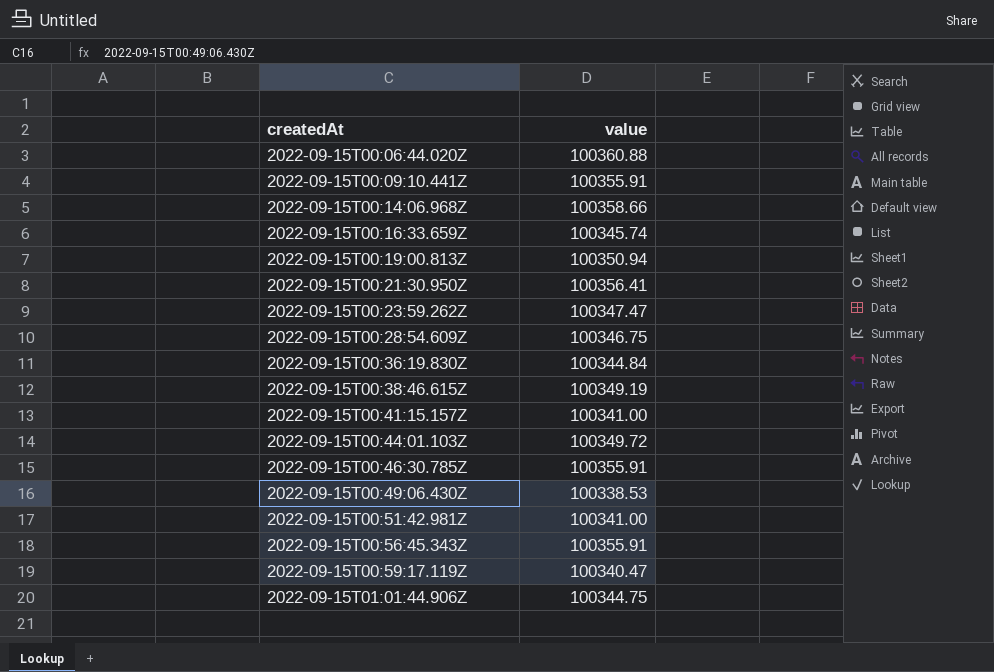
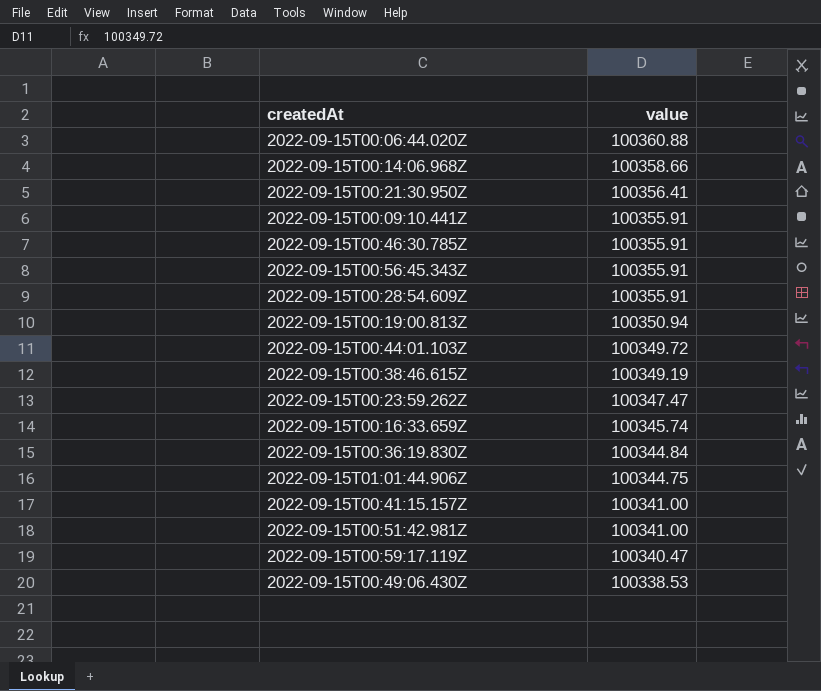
row order: createdAt ascending -> value descending
2022-09-15T00:28:54.609Z | value: 100346.75 -> 100355.91

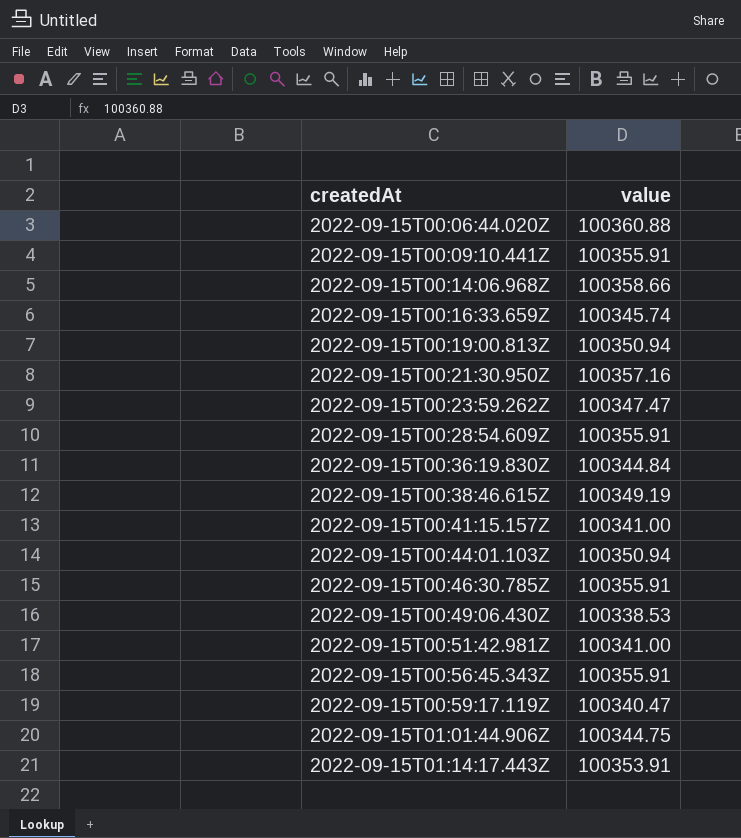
row order: value descending -> createdAt ascending
2022-09-15T00:21:30.950Z | value: 100356.41 -> 100357.16
2022-09-15T00:44:01.103Z | value: 100349.72 -> 100350.94
row 2022-09-15T01:14:17.443Z: none -> 100353.91

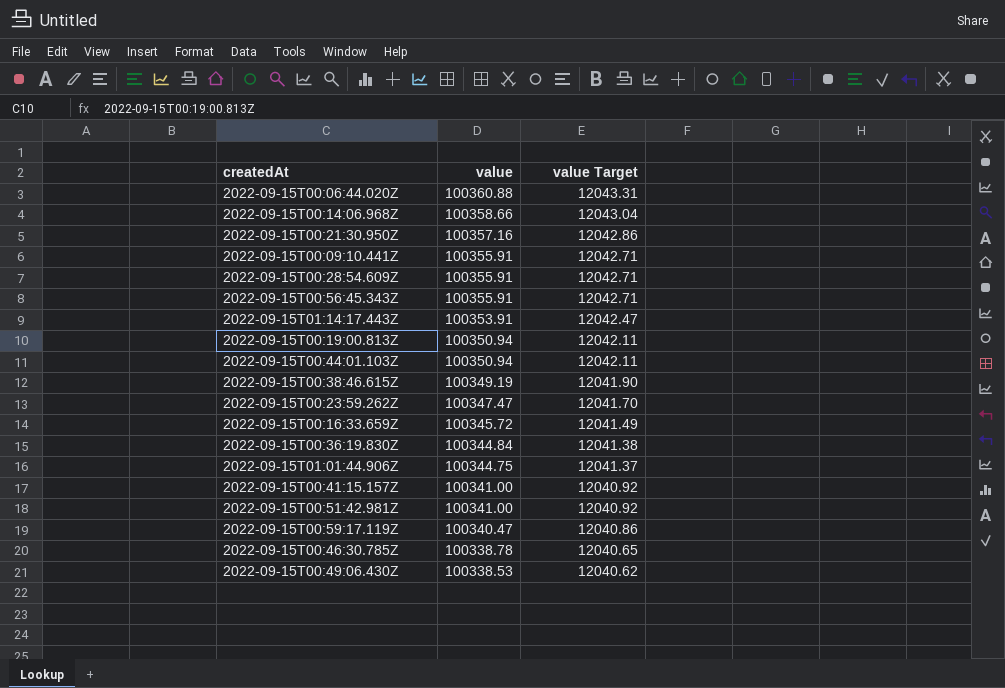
row order: createdAt ascending -> value descending
column value Target | formula: none -> [value] * 0.12
2022-09-15T00:16:33.659Z | value: 100345.74 -> 100345.72
2022-09-15T00:46:30.785Z | value: 100355.91 -> 100338.78

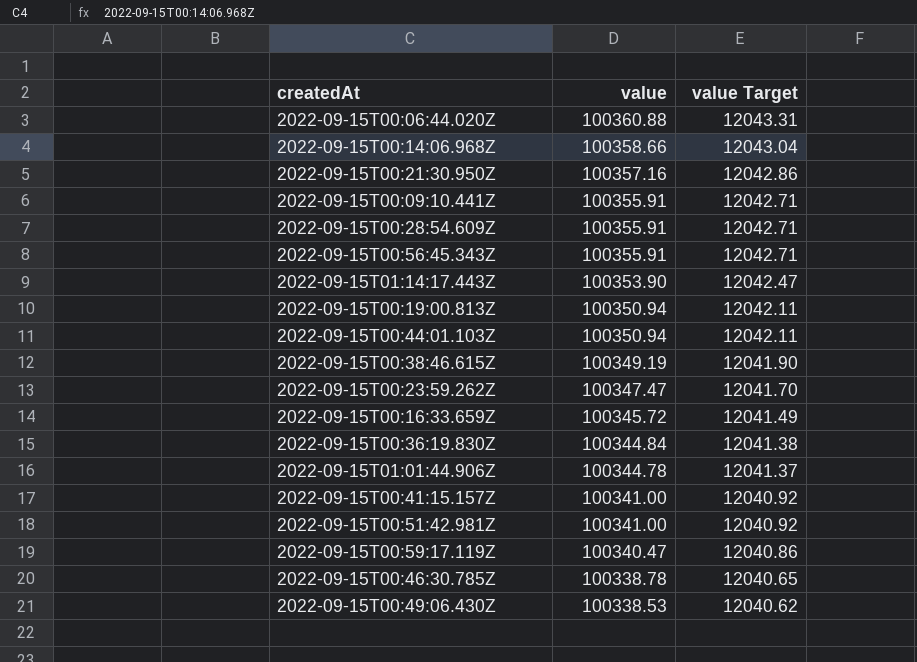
2022-09-15T01:14:17.443Z | value: 100353.91 -> 100353.90
2022-09-15T01:01:44.906Z | value: 100344.75 -> 100344.78

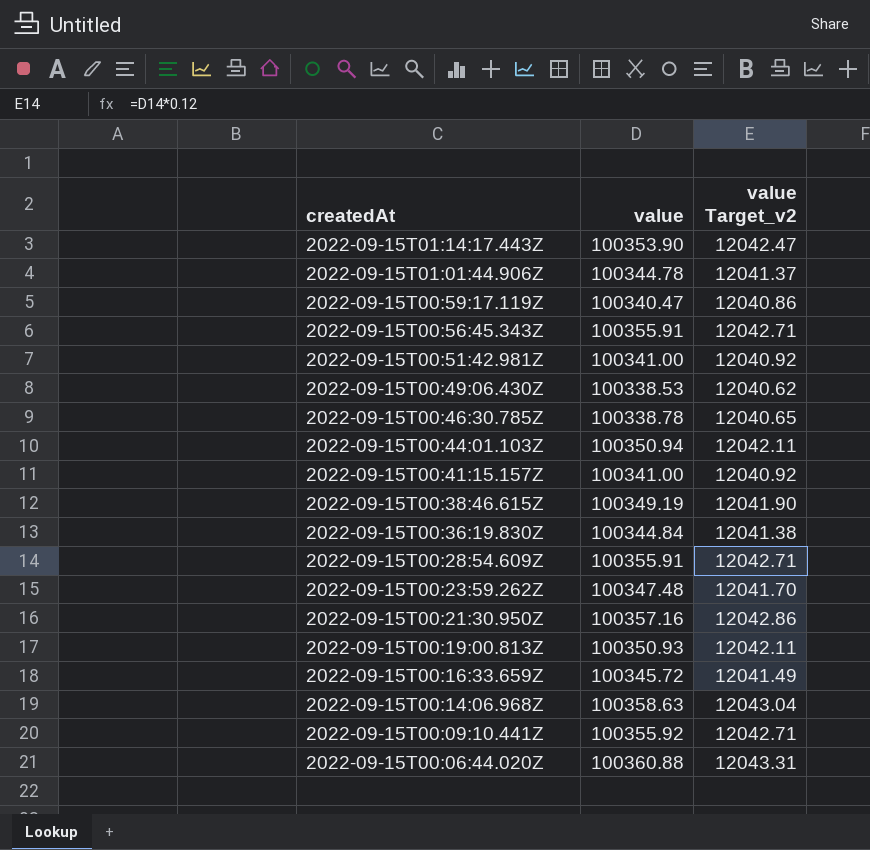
row order: value descending -> createdAt descending
column name: value Target -> value Target_v2
2022-09-15T00:23:59.262Z | value: 100347.47 -> 100347.48
2022-09-15T00:19:00.813Z | value: 100350.94 -> 100350.93
2022-09-15T00:14:06.968Z | value: 100358.66 -> 100358.63
2022-09-15T00:09:10.441Z | value: 100355.91 -> 100355.92

